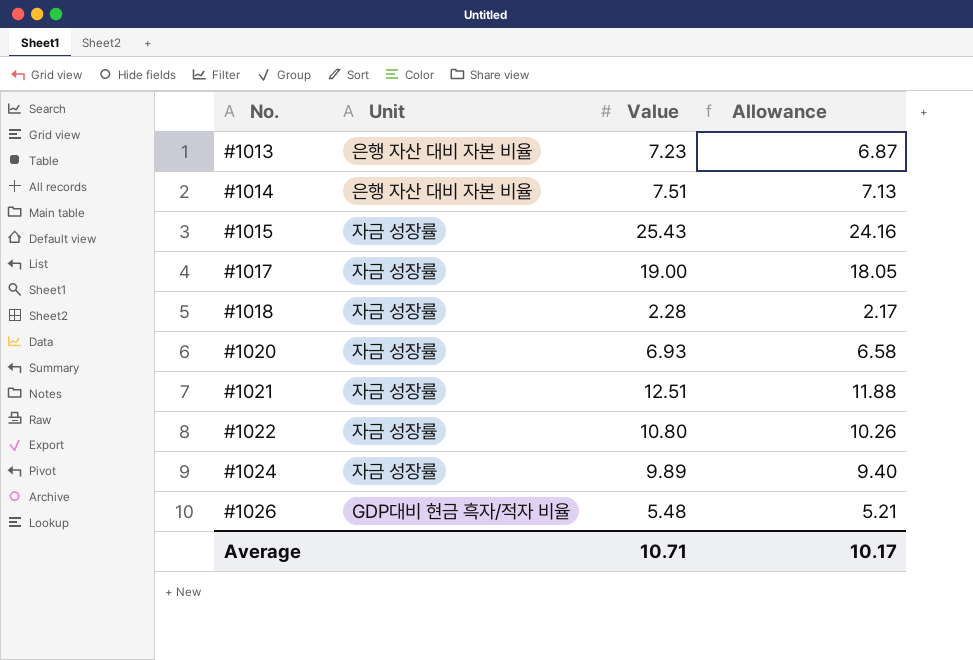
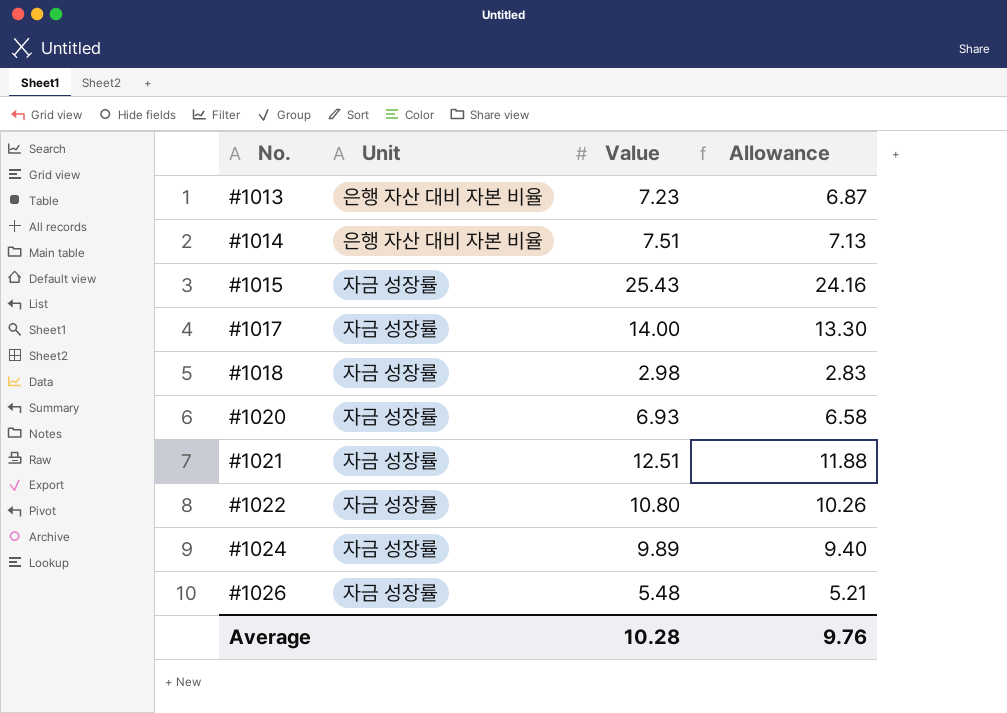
#1017 | Value: 19.00 -> 14.00
#1017 | Allowance: 18.05 -> 13.30
#1018 | Value: 2.28 -> 2.98
#1018 | Allowance: 2.17 -> 2.83
#1026 | Unit: GDP대비 현금 흑자/적자 비율 -> 자금 성장률
Average | Value: 10.71 -> 10.28
Average | Allowance: 10.17 -> 9.76

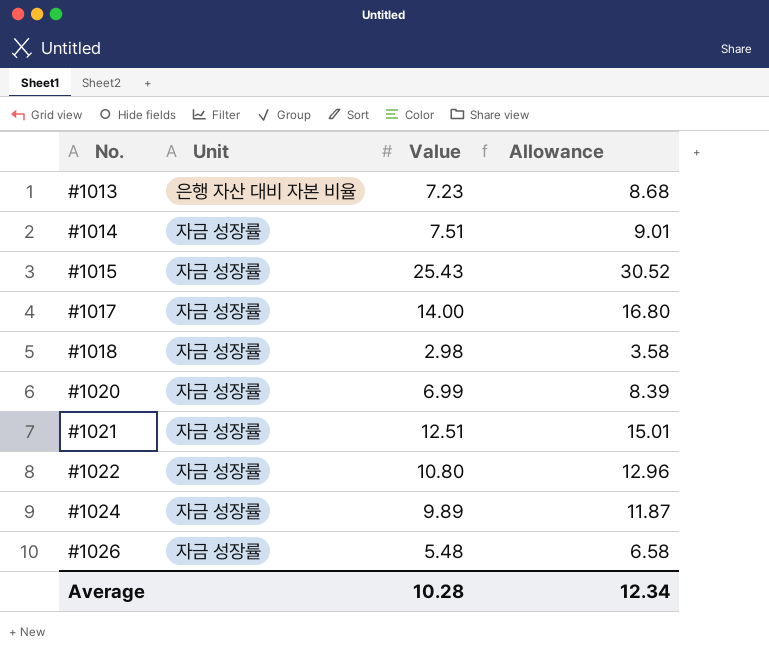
column Allowance | formula: [Value] * 0.95 -> [Value] * 1.2
#1014 | Unit: 은행 자산 대비 자본 비율 -> 자금 성장률
#1020 | Value: 6.93 -> 6.99
Average | Allowance: 9.76 -> 12.34

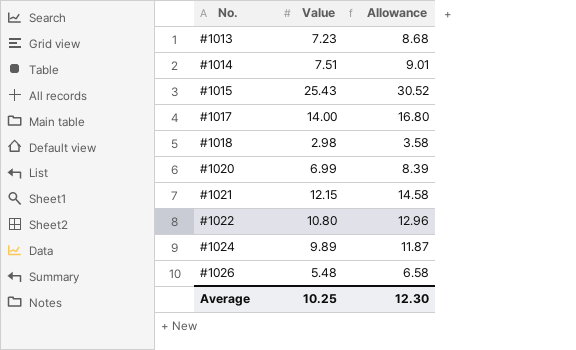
column Unit | position: 2 -> none
#1021 | Value: 12.51 -> 12.15
#1021 | Allowance: 15.01 -> 14.58
Average | Value: 10.28 -> 10.25
Average | Allowance: 12.34 -> 12.30

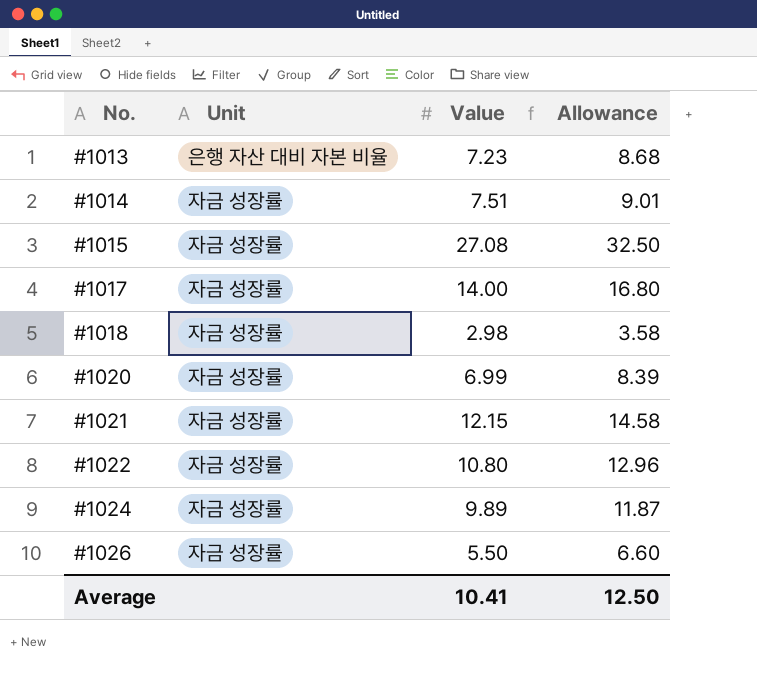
column Unit | position: none -> 2
#1015 | Value: 25.43 -> 27.08
#1015 | Allowance: 30.52 -> 32.50
#1026 | Value: 5.48 -> 5.50
#1026 | Allowance: 6.58 -> 6.60
Average | Value: 10.25 -> 10.41
Average | Allowance: 12.30 -> 12.50

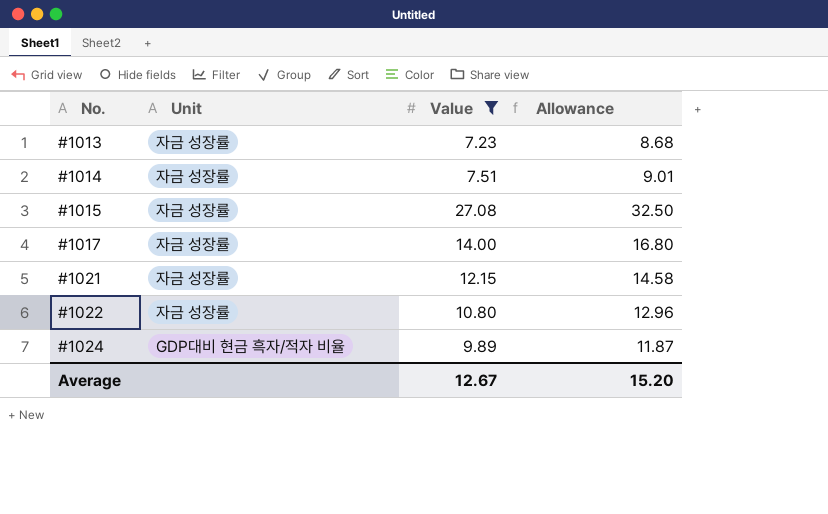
filter: none -> Value >= 7.23
#1013 | Unit: 은행 자산 대비 자본 비율 -> 자금 성장률
#1024 | Unit: 자금 성장률 -> GDP대비 현금 흑자/적자 비율
Average | Value: 10.41 -> 12.67
Average | Allowance: 12.50 -> 15.20

